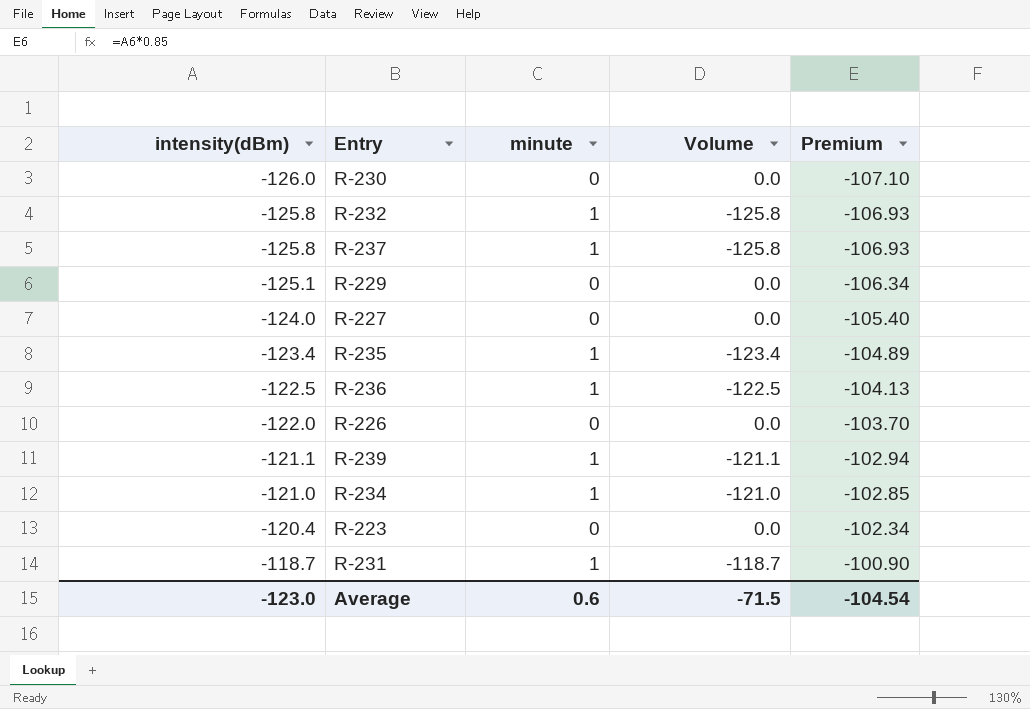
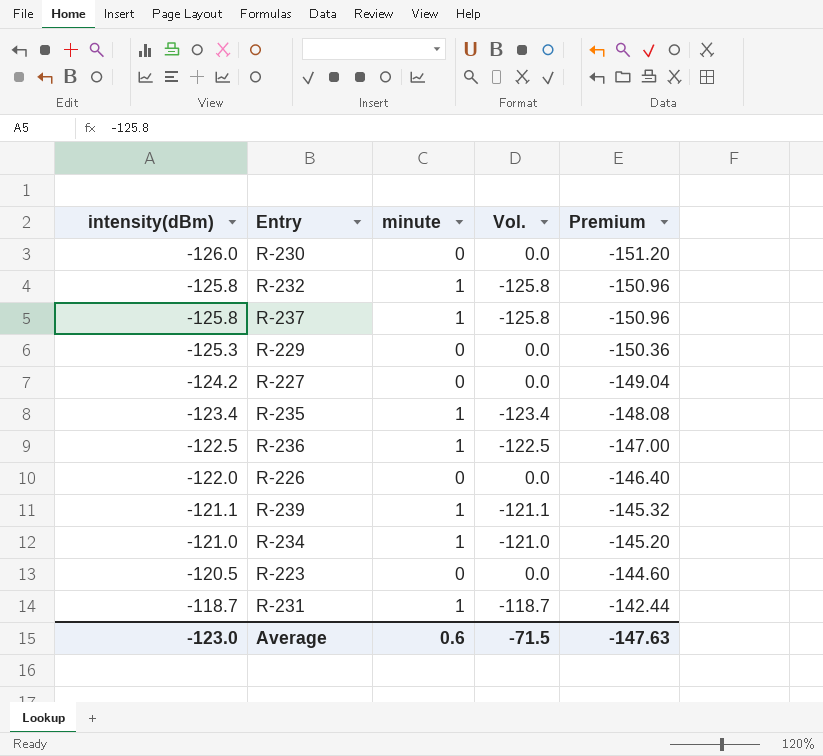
column name: Volume -> Vol.
column Premium | formula: [intensity(dBm)] * 0.85 -> [intensity(dBm)] * 1.2
R-229 | intensity(dBm): -125.1 -> -125.3
R-227 | intensity(dBm): -124.0 -> -124.2
R-223 | intensity(dBm): -120.4 -> -120.5
Average | Premium: -104.54 -> -147.63

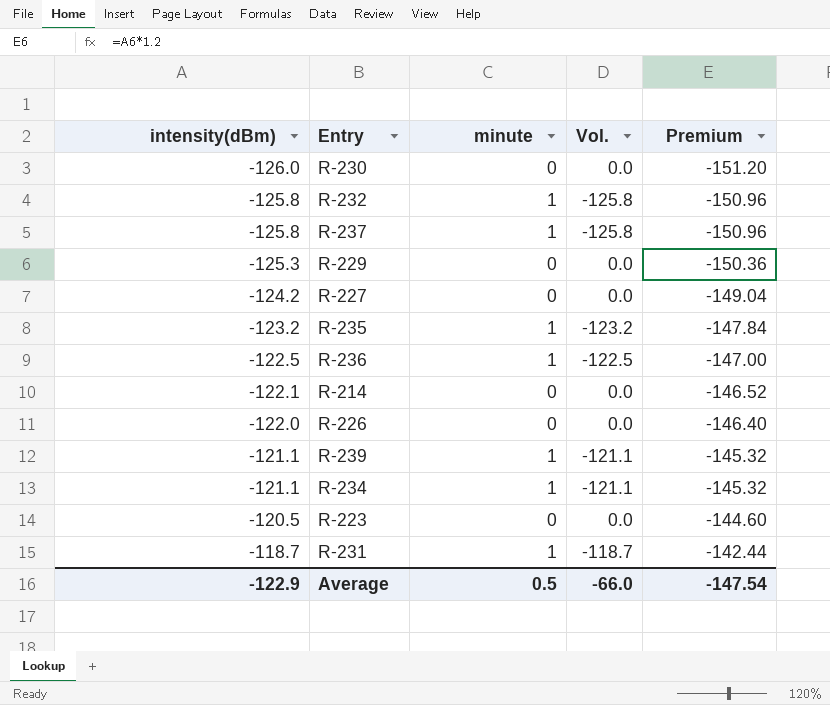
R-235 | intensity(dBm): -123.4 -> -123.2
R-235 | Vol.: -123.4 -> -123.2
R-235 | Premium: -148.08 -> -147.84
row R-214: none -> -122.1 | 0 | 0.0 | -146.52
R-234 | intensity(dBm): -121.0 -> -121.1
R-234 | Vol.: -121.0 -> -121.1
R-234 | Premium: -145.20 -> -145.32
Average | intensity(dBm): -123.0 -> -122.9
Average | minute: 0.6 -> 0.5
Average | Vol.: -71.5 -> -66.0
Average | Premium: -147.63 -> -147.54

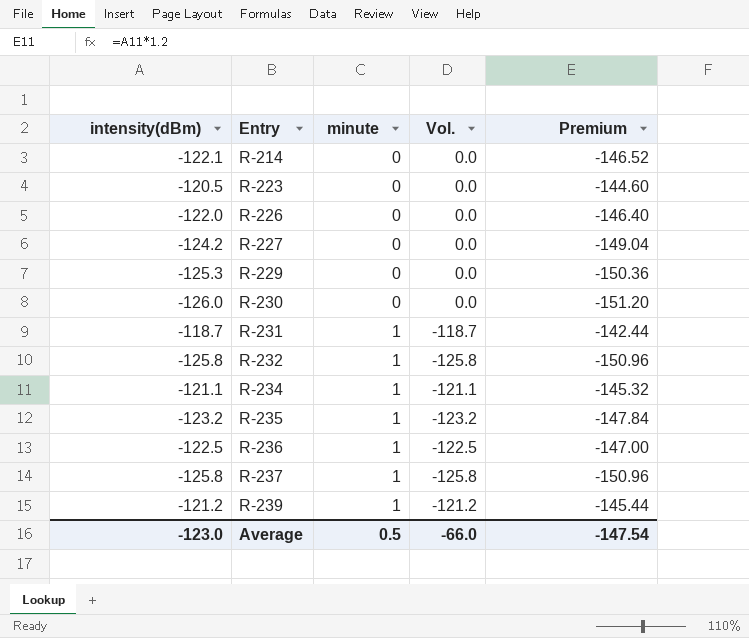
row order: intensity(dBm) ascending -> Entry ascending
R-239 | intensity(dBm): -121.1 -> -121.2
R-239 | Vol.: -121.1 -> -121.2
R-239 | Premium: -145.32 -> -145.44
Average | intensity(dBm): -122.9 -> -123.0

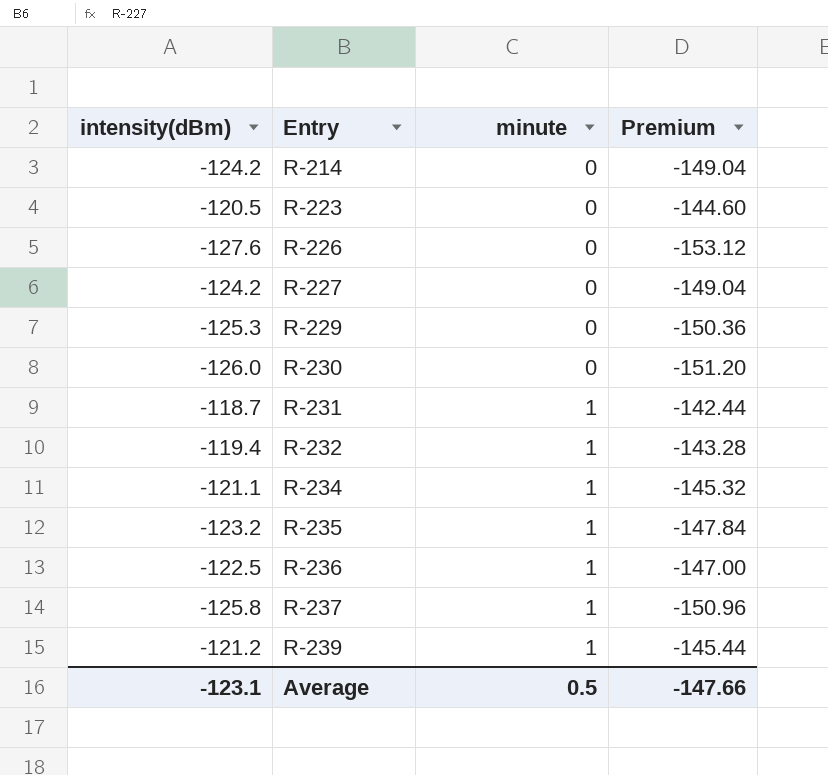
column Vol. | formula: [intensity(dBm)] * [minute] -> none
R-214 | intensity(dBm): -122.1 -> -124.2
R-214 | Premium: -146.52 -> -149.04
R-226 | intensity(dBm): -122.0 -> -127.6
R-226 | Premium: -146.40 -> -153.12
R-232 | intensity(dBm): -125.8 -> -119.4
R-232 | Premium: -150.96 -> -143.28
Average | intensity(dBm): -123.0 -> -123.1
Average | Premium: -147.54 -> -147.66

